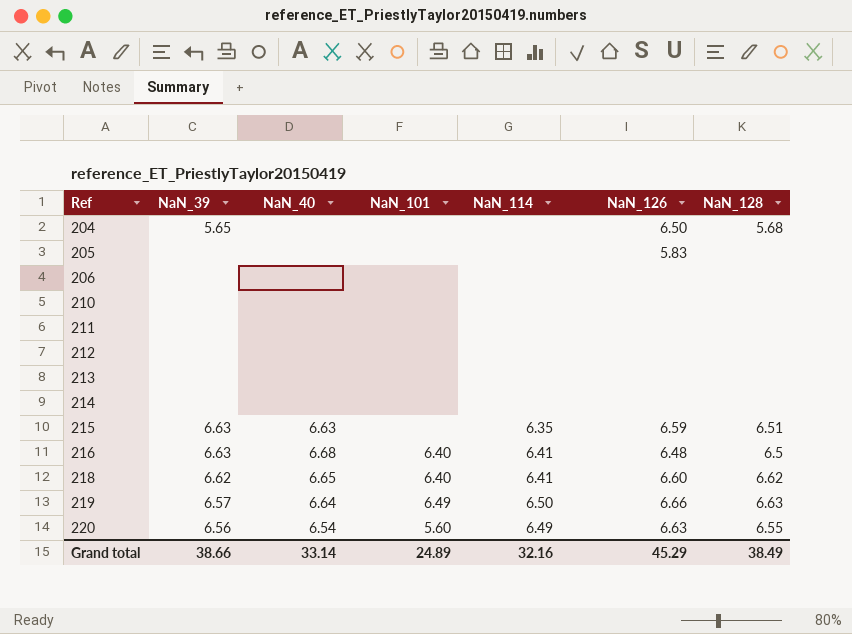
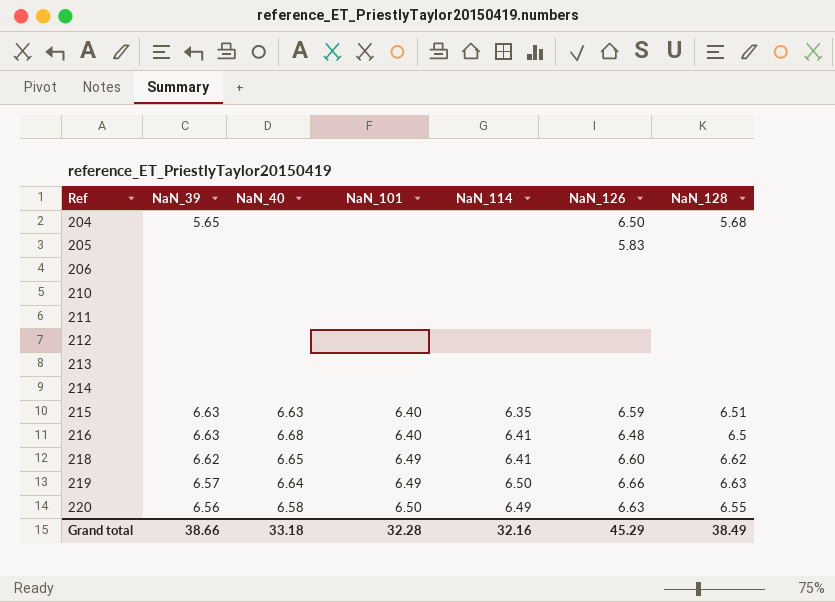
215 | NaN_101: none -> 6.40
218 | NaN_101: 6.40 -> 6.49
220 | NaN_40: 6.54 -> 6.58
220 | NaN_101: 5.60 -> 6.50
Grand total | NaN_40: 33.14 -> 33.18
Grand total | NaN_101: 24.89 -> 32.28

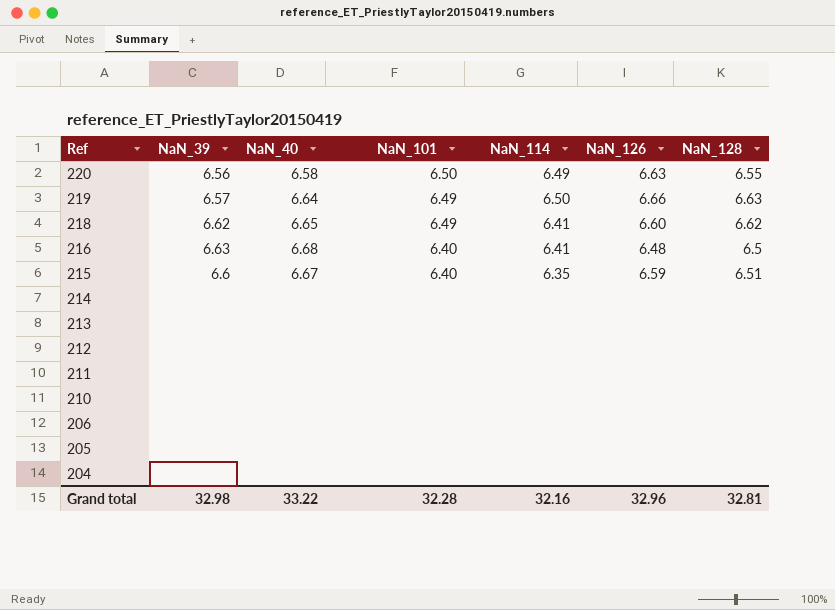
row order: Ref ascending -> Ref descending
215 | NaN_39: 6.63 -> 6.6
215 | NaN_40: 6.63 -> 6.67
205 | NaN_126: 5.83 -> none
204 | NaN_39: 5.65 -> none
204 | NaN_126: 6.50 -> none
204 | NaN_128: 5.68 -> none
Grand total | NaN_39: 38.66 -> 32.98
Grand total | NaN_40: 33.18 -> 33.22
Grand total | NaN_126: 45.29 -> 32.96
Grand total | NaN_128: 38.49 -> 32.81

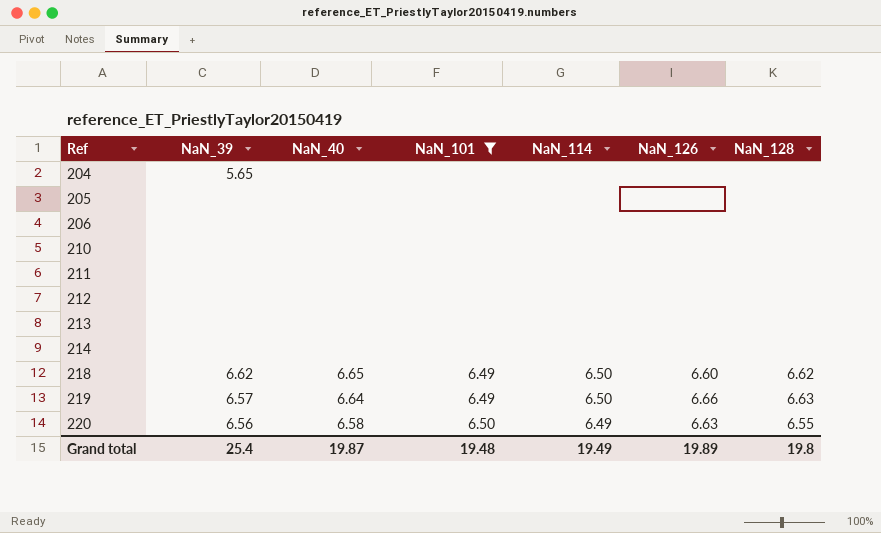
filter: none -> NaN_101 != 6.40
row order: Ref descending -> Ref ascending
204 | NaN_39: none -> 5.65
218 | NaN_114: 6.41 -> 6.50
Grand total | NaN_39: 32.98 -> 25.4
Grand total | NaN_40: 33.22 -> 19.87
Grand total | NaN_101: 32.28 -> 19.48
Grand total | NaN_114: 32.16 -> 19.49
Grand total | NaN_126: 32.96 -> 19.89
Grand total | NaN_128: 32.81 -> 19.8

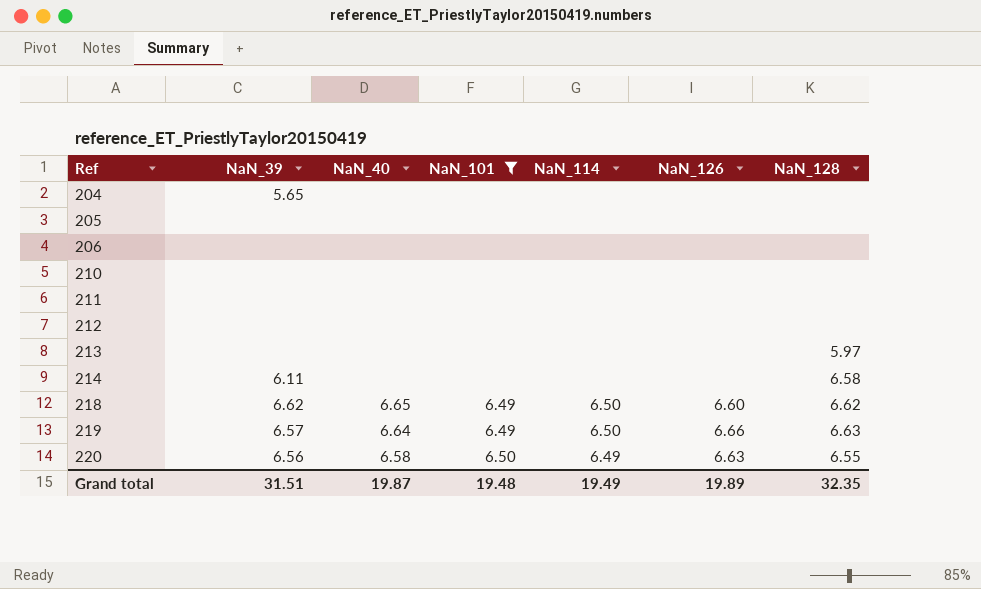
213 | NaN_128: none -> 5.97
214 | NaN_39: none -> 6.11
214 | NaN_128: none -> 6.58
Grand total | NaN_39: 25.4 -> 31.51
Grand total | NaN_128: 19.8 -> 32.35

